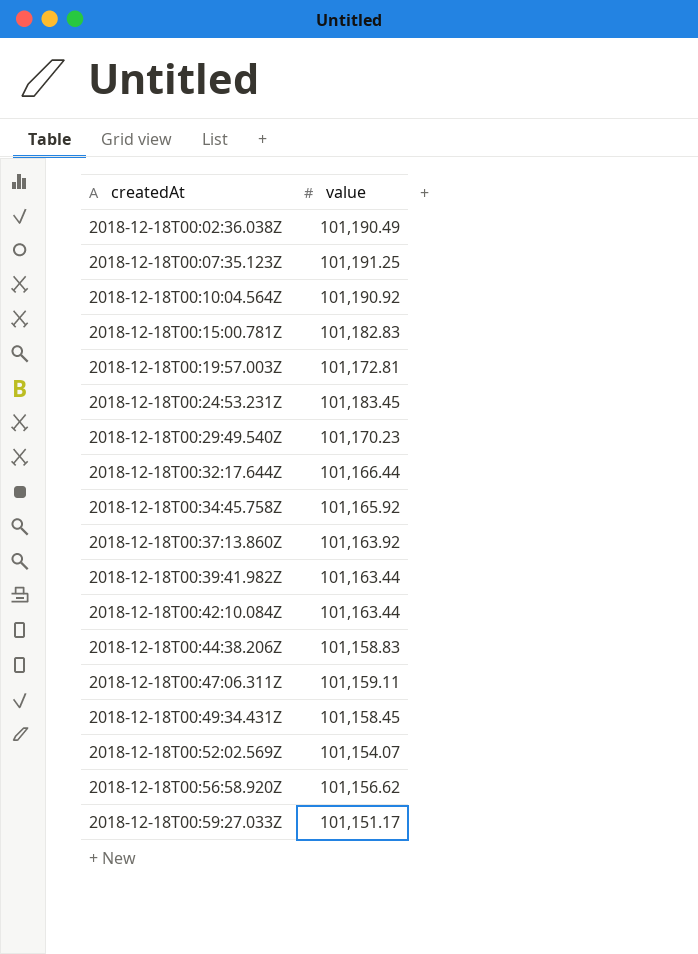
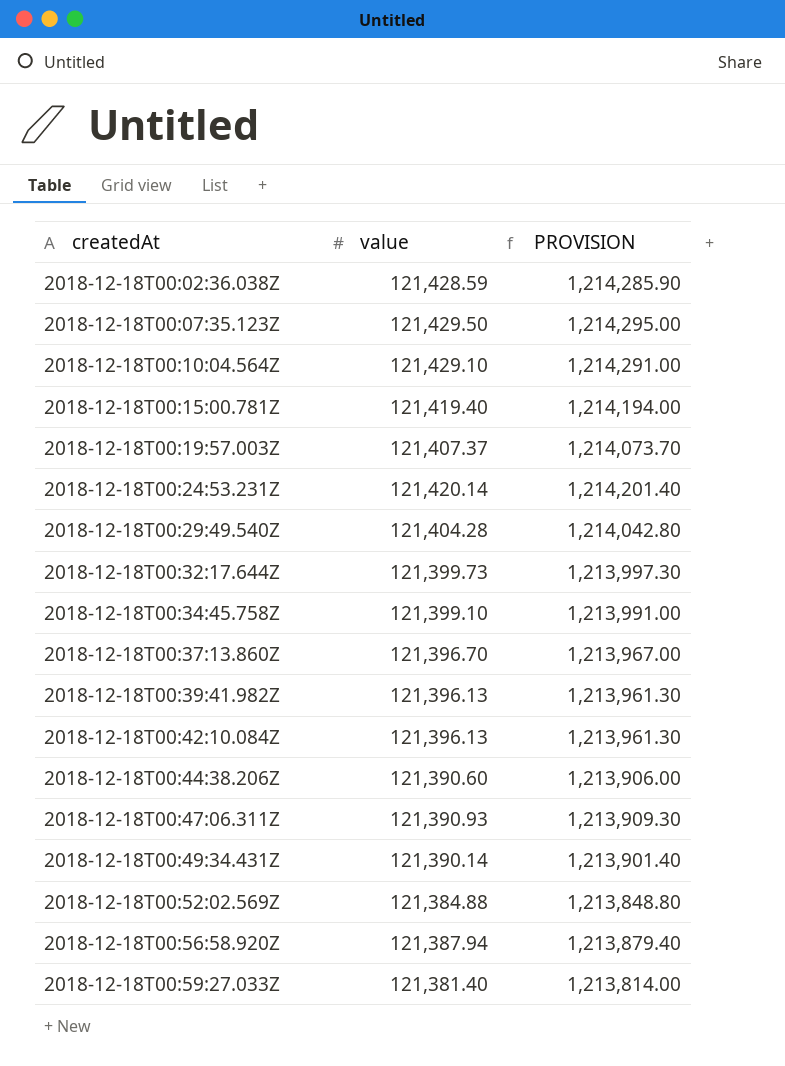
column PROVISION | formula: none -> [value] * 10
2018-12-18T00:02:36.038Z | value: 101,190.49 -> 121,428.59
2018-12-18T00:07:35.123Z | value: 101,191.25 -> 121,429.50
2018-12-18T00:10:04.564Z | value: 101,190.92 -> 121,429.10
2018-12-18T00:15:00.781Z | value: 101,182.83 -> 121,419.40
2018-12-18T00:19:57.003Z | value: 101,172.81 -> 121,407.37
2018-12-18T00:24:53.231Z | value: 101,183.45 -> 121,420.14
2018-12-18T00:29:49.540Z | value: 101,170.23 -> 121,404.28
2018-12-18T00:32:17.644Z | value: 101,166.44 -> 121,399.73
2018-12-18T00:34:45.758Z | value: 101,165.92 -> 121,399.10
2018-12-18T00:37:13.860Z | value: 101,163.92 -> 121,396.70
2018-12-18T00:39:41.982Z | value: 101,163.44 -> 121,396.13
2018-12-18T00:42:10.084Z | value: 101,163.44 -> 121,396.13
2018-12-18T00:44:38.206Z | value: 101,158.83 -> 121,390.60
2018-12-18T00:47:06.311Z | value: 101,159.11 -> 121,390.93
2018-12-18T00:49:34.431Z | value: 101,158.45 -> 121,390.14
2018-12-18T00:52:02.569Z | value: 101,154.07 -> 121,384.88
2018-12-18T00:56:58.920Z | value: 101,156.62 -> 121,387.94
2018-12-18T00:59:27.033Z | value: 101,151.17 -> 121,381.40

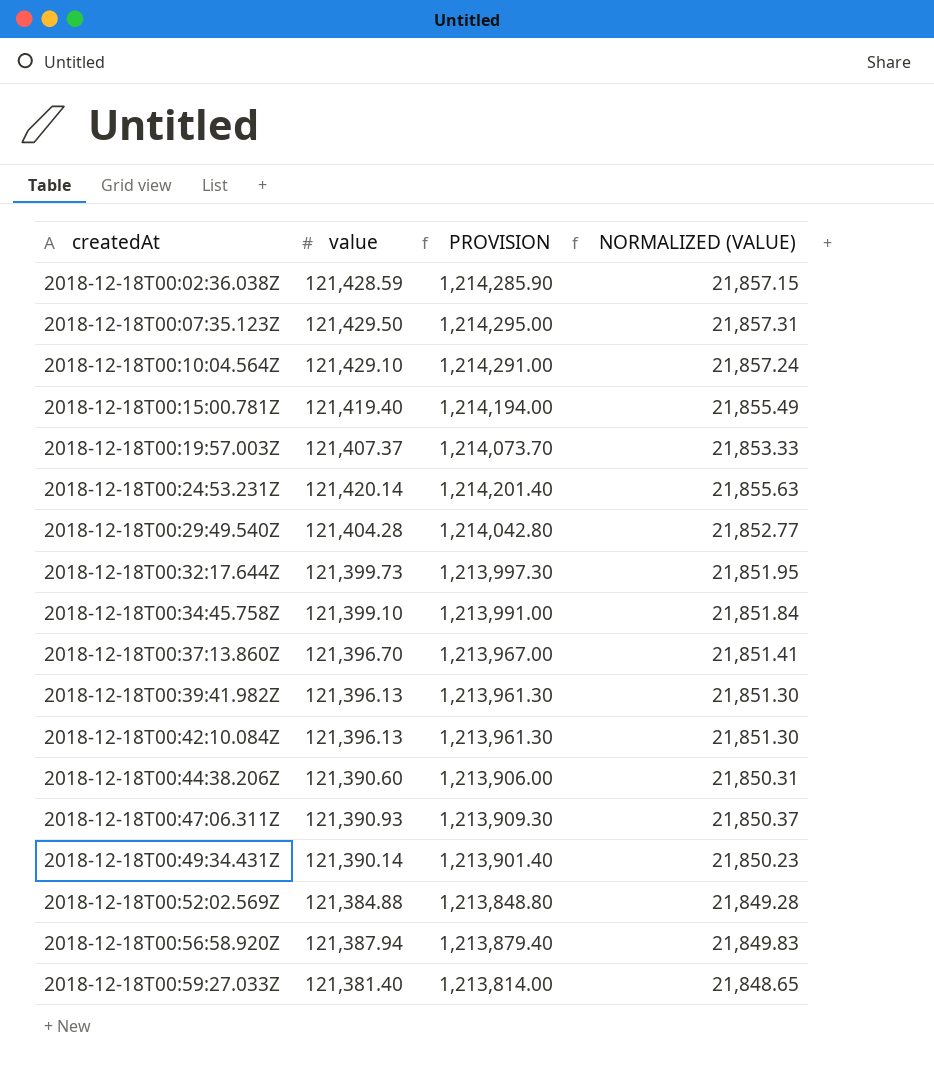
column NORMALIZED (VALUE) | formula: none -> [value] * 0.18

